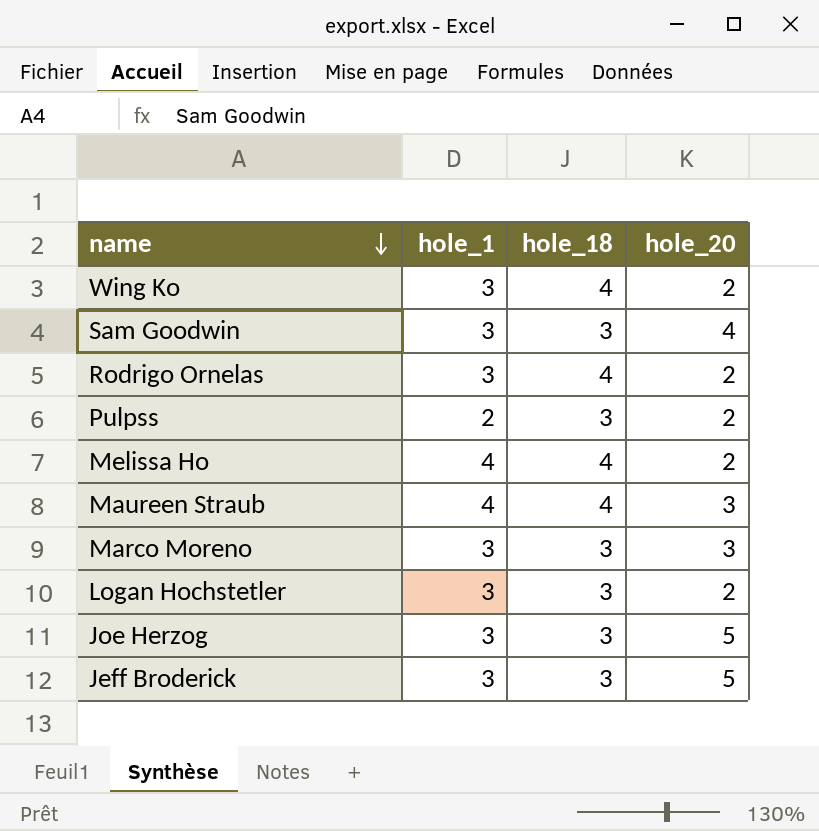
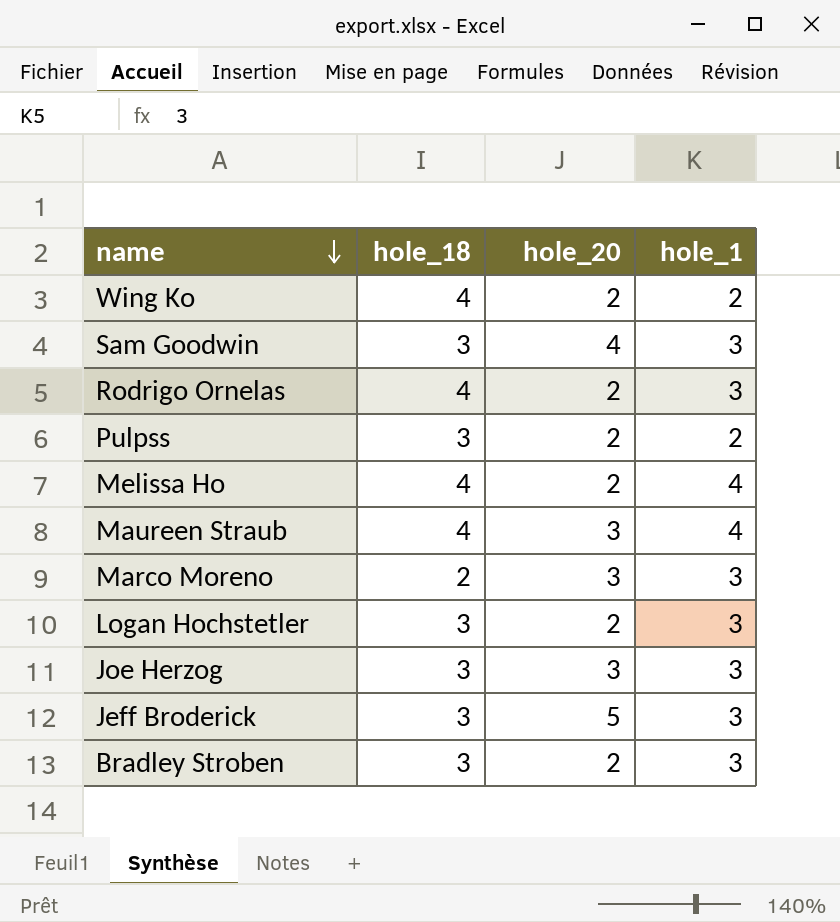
column hole_1 | position: 2 -> 4
Wing Ko | hole_1: 3 -> 2
Marco Moreno | hole_18: 3 -> 2
Joe Herzog | hole_20: 5 -> 3
row Bradley Stroben: none -> 3 | 2 | 3

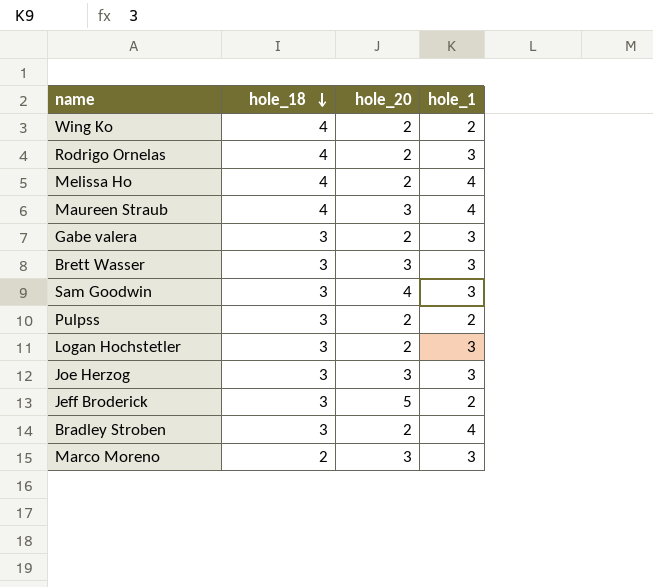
row order: name descending -> hole_18 descending
row Gabe valera: none -> 3 | 2 | 3
row Brett Wasser: none -> 3 | 3 | 3
Jeff Broderick | hole_1: 3 -> 2
Bradley Stroben | hole_1: 3 -> 4

